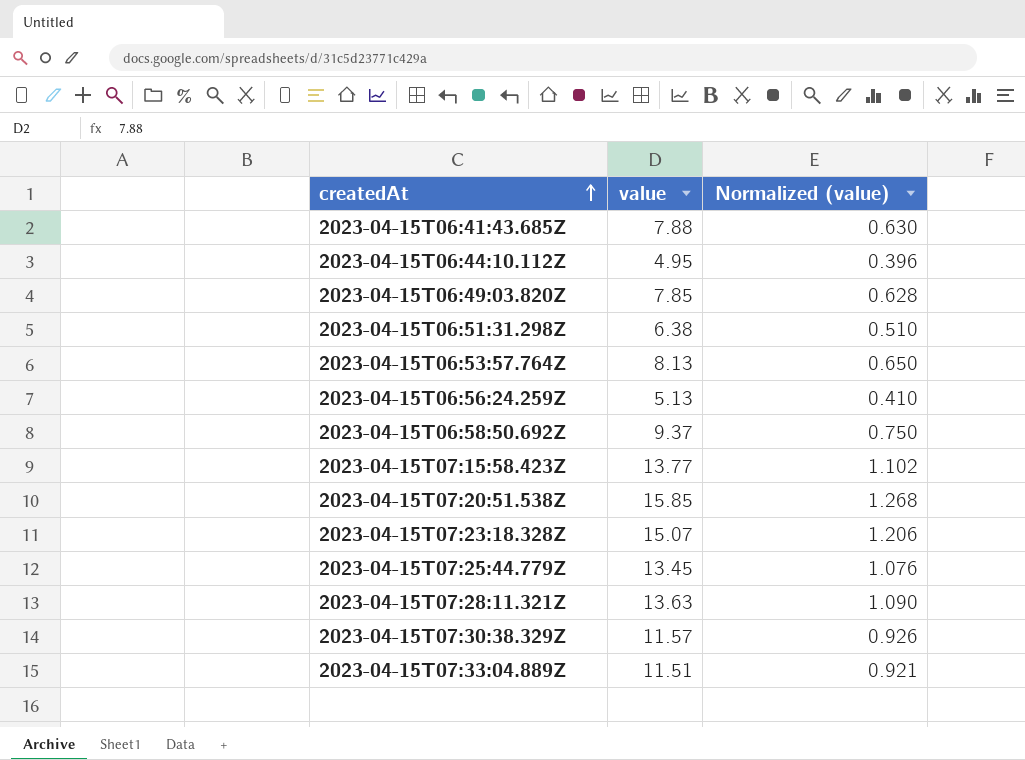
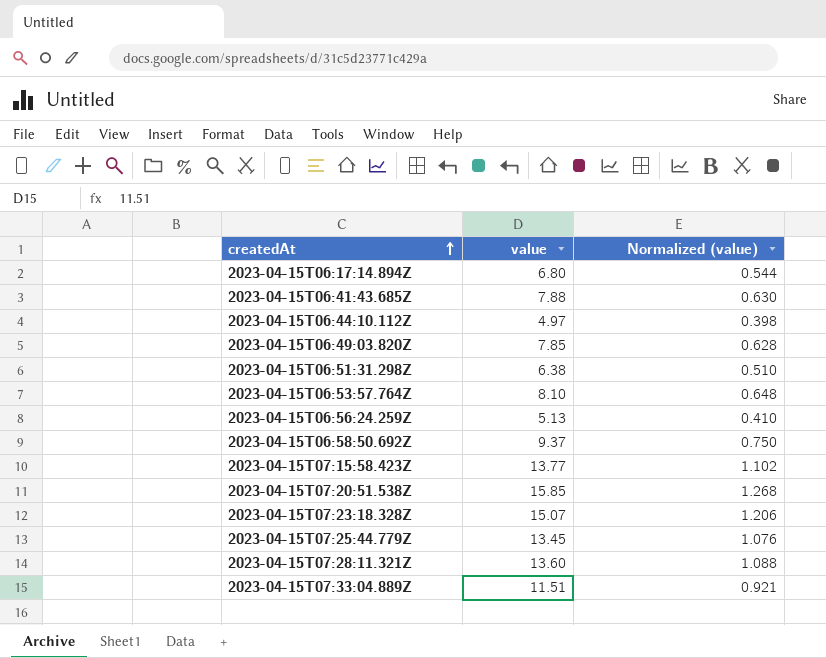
row 2023-04-15T07:30:38.329Z: 11.57 | 0.926 -> none
row 2023-04-15T06:17:14.894Z: none -> 6.80 | 0.544
2023-04-15T06:44:10.112Z | value: 4.95 -> 4.97
2023-04-15T06:44:10.112Z | Normalized (value): 0.396 -> 0.398
2023-04-15T06:53:57.764Z | value: 8.13 -> 8.10
2023-04-15T06:53:57.764Z | Normalized (value): 0.650 -> 0.648
2023-04-15T07:28:11.321Z | value: 13.63 -> 13.60
2023-04-15T07:28:11.321Z | Normalized (value): 1.090 -> 1.088

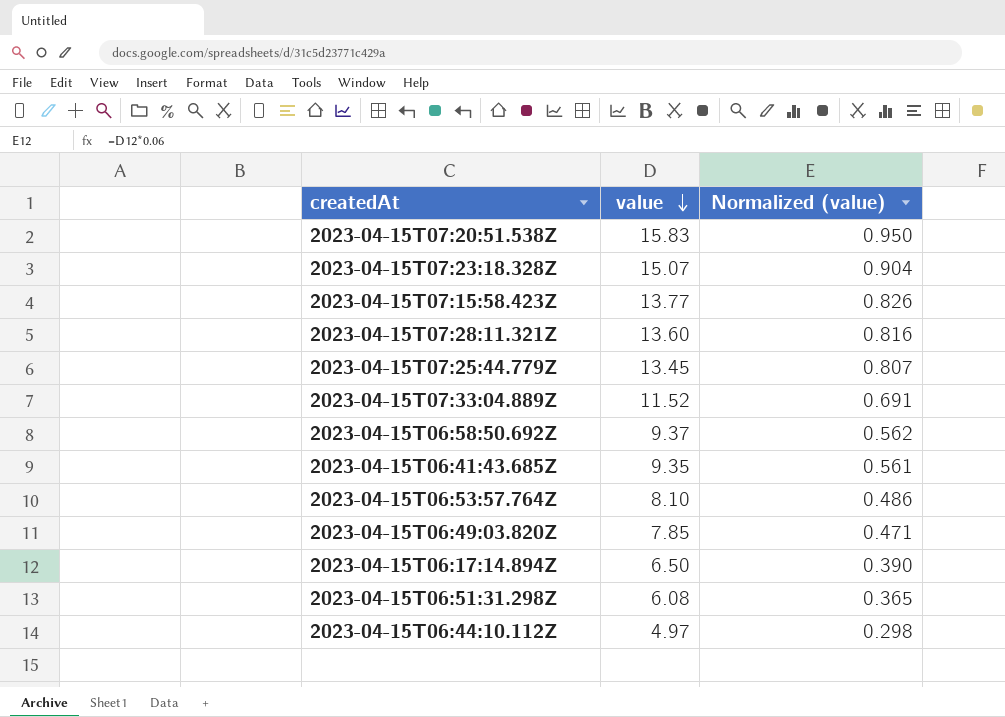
row order: createdAt ascending -> value descending
column Normalized (value) | formula: [value] * 0.08 -> [value] * 0.06
row 2023-04-15T06:56:24.259Z: 5.13 | 0.410 -> none
2023-04-15T07:20:51.538Z | value: 15.85 -> 15.83
2023-04-15T07:33:04.889Z | value: 11.51 -> 11.52
2023-04-15T06:41:43.685Z | value: 7.88 -> 9.35
2023-04-15T06:17:14.894Z | value: 6.80 -> 6.50
2023-04-15T06:51:31.298Z | value: 6.38 -> 6.08

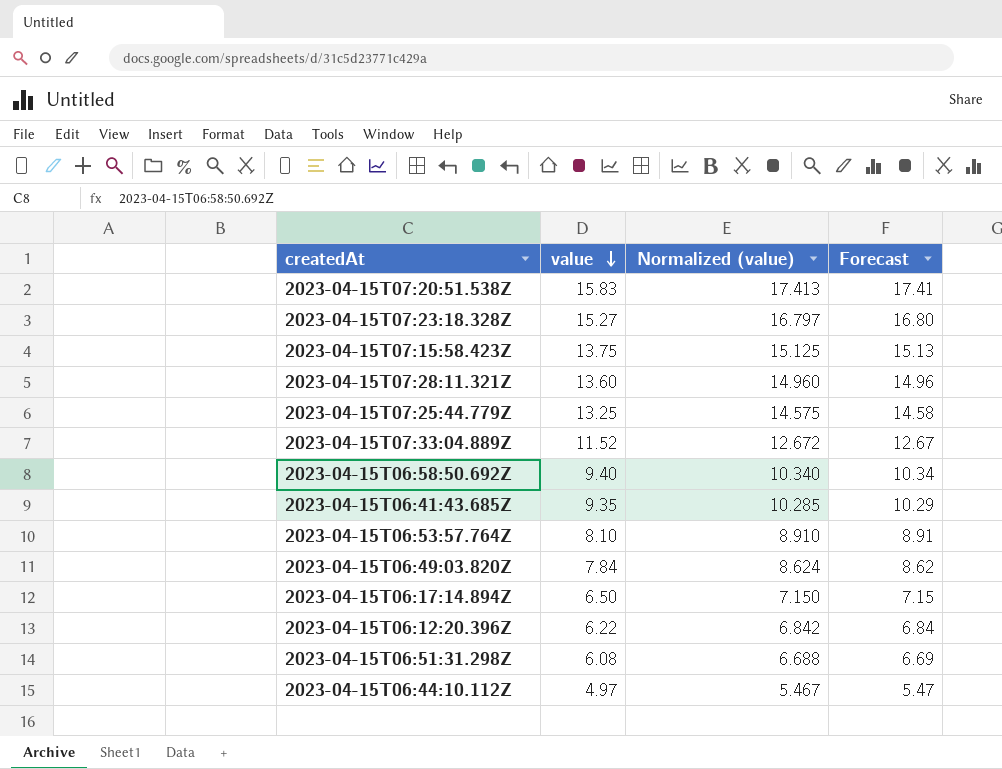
column Normalized (value) | formula: [value] * 0.06 -> [value] * 1.1
column Forecast | formula: none -> [value] * 1.1
2023-04-15T07:23:18.328Z | value: 15.07 -> 15.27
2023-04-15T07:15:58.423Z | value: 13.77 -> 13.75
2023-04-15T07:25:44.779Z | value: 13.45 -> 13.25
2023-04-15T06:58:50.692Z | value: 9.37 -> 9.40
2023-04-15T06:49:03.820Z | value: 7.85 -> 7.84
row 2023-04-15T06:12:20.396Z: none -> 6.22 | 6.842 | 6.84

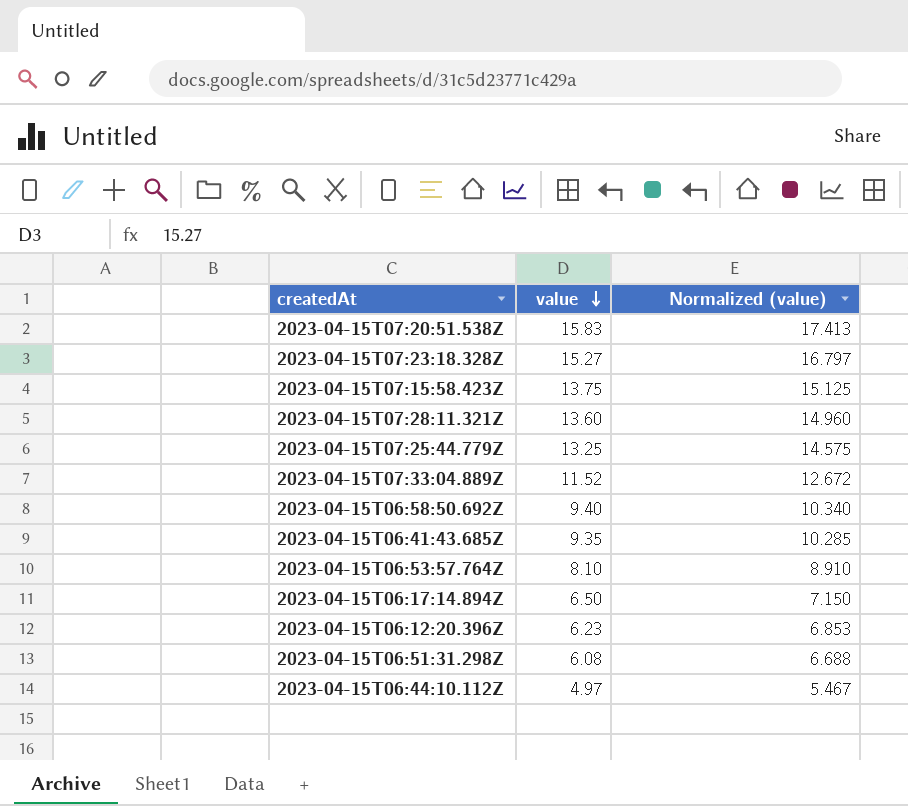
column Forecast | formula: [value] * 1.1 -> none
row 2023-04-15T06:49:03.820Z: 7.84 | 8.624 | 8.62 -> none
2023-04-15T06:12:20.396Z | value: 6.22 -> 6.23
2023-04-15T06:12:20.396Z | Normalized (value): 6.842 -> 6.853

